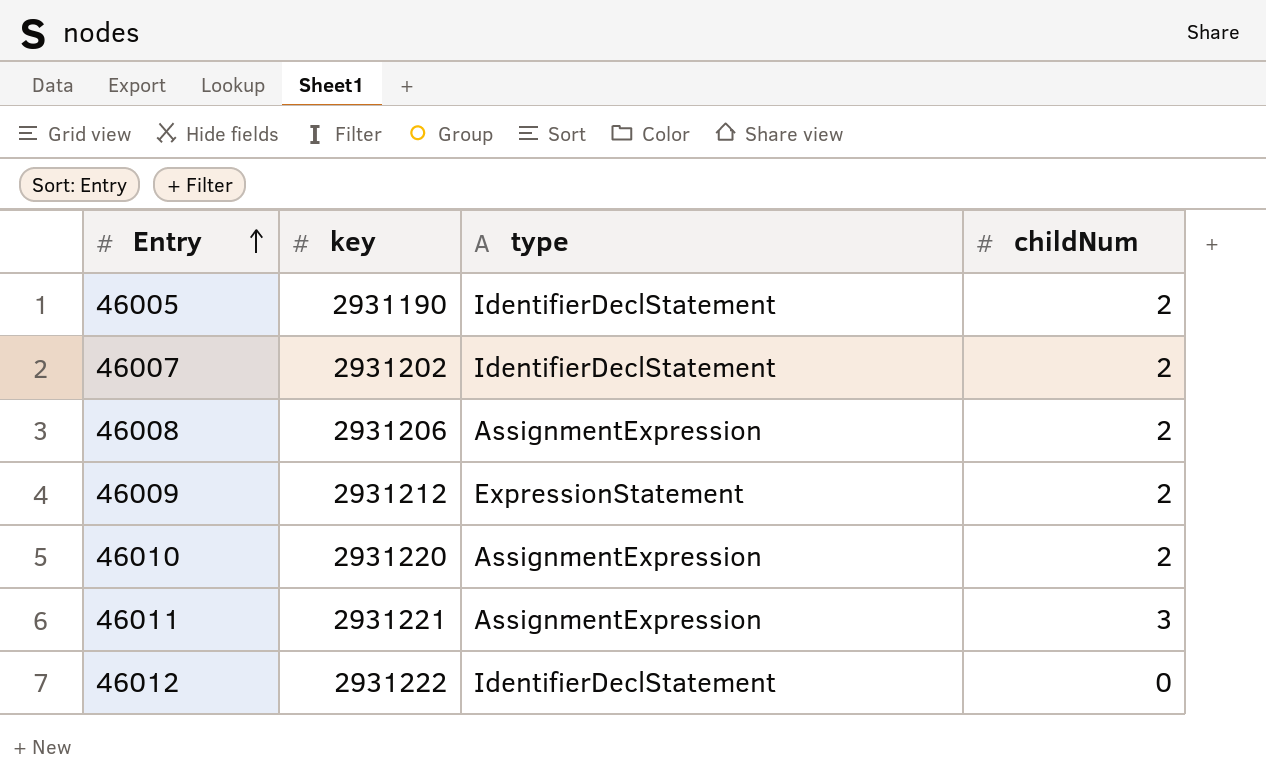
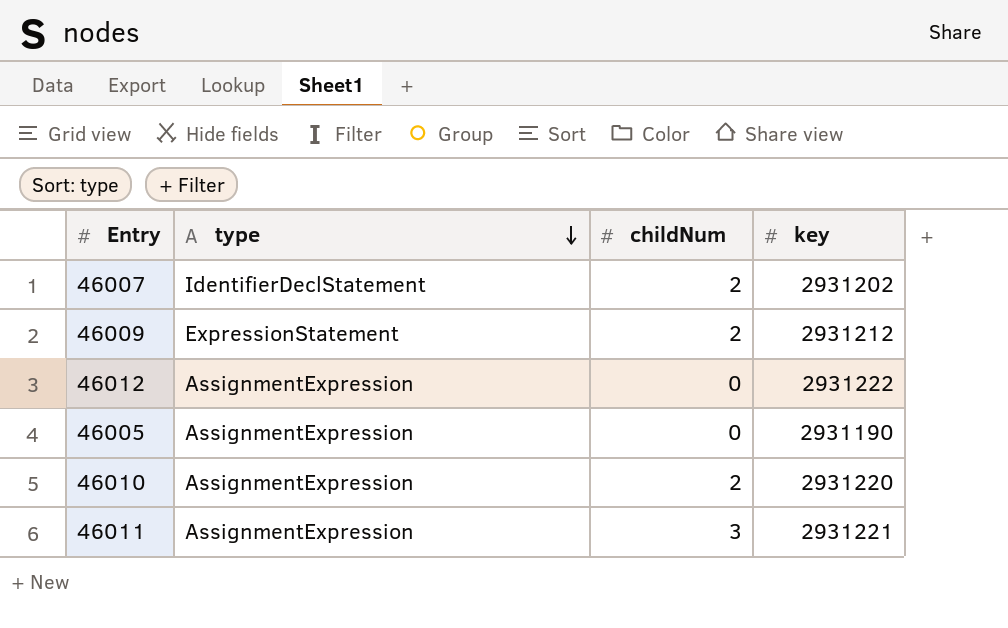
row order: Entry ascending -> type descending
column key | position: 2 -> 4
row 46008: 2931206 | AssignmentExpression | 2 -> none
46012 | type: IdentifierDeclStatement -> AssignmentExpression
46005 | type: IdentifierDeclStatement -> AssignmentExpression
46005 | childNum: 2 -> 0

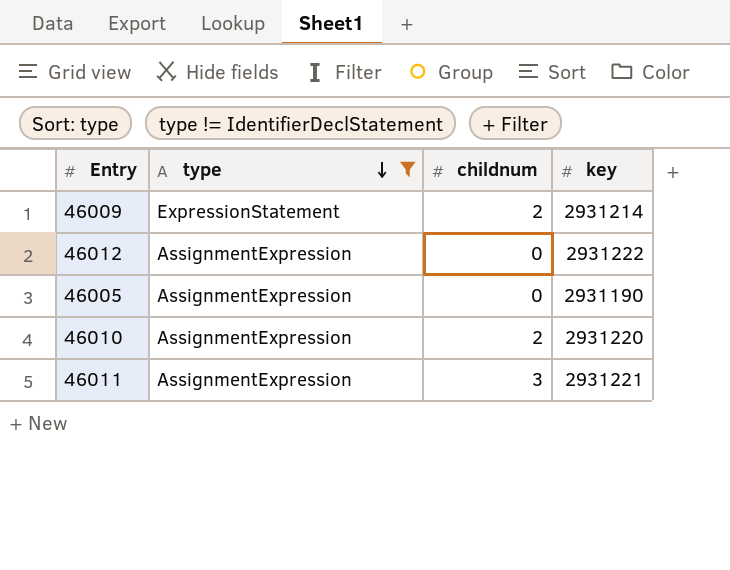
filter: none -> type != IdentifierDeclStatement
column name: childNum -> childnum
46009 | key: 2931212 -> 2931214

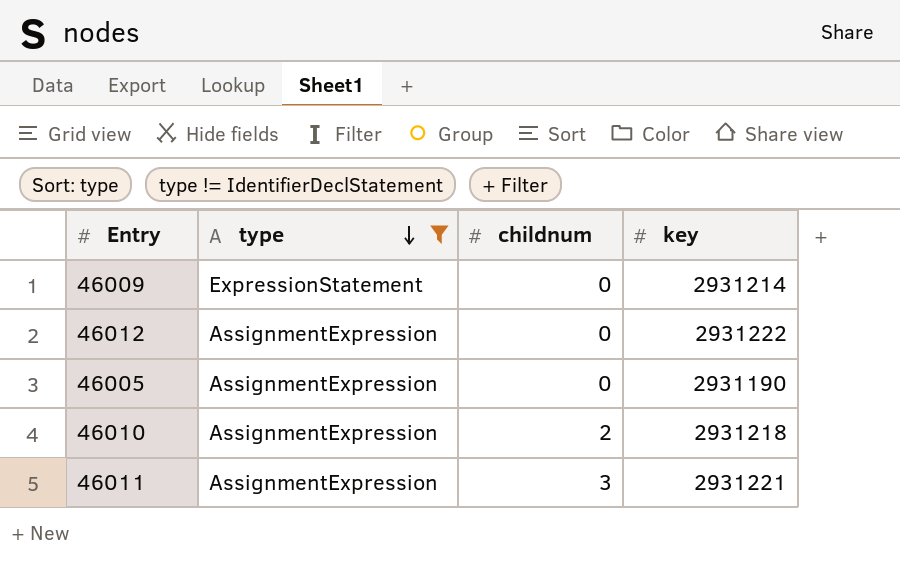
46009 | childnum: 2 -> 0
46010 | key: 2931220 -> 2931218

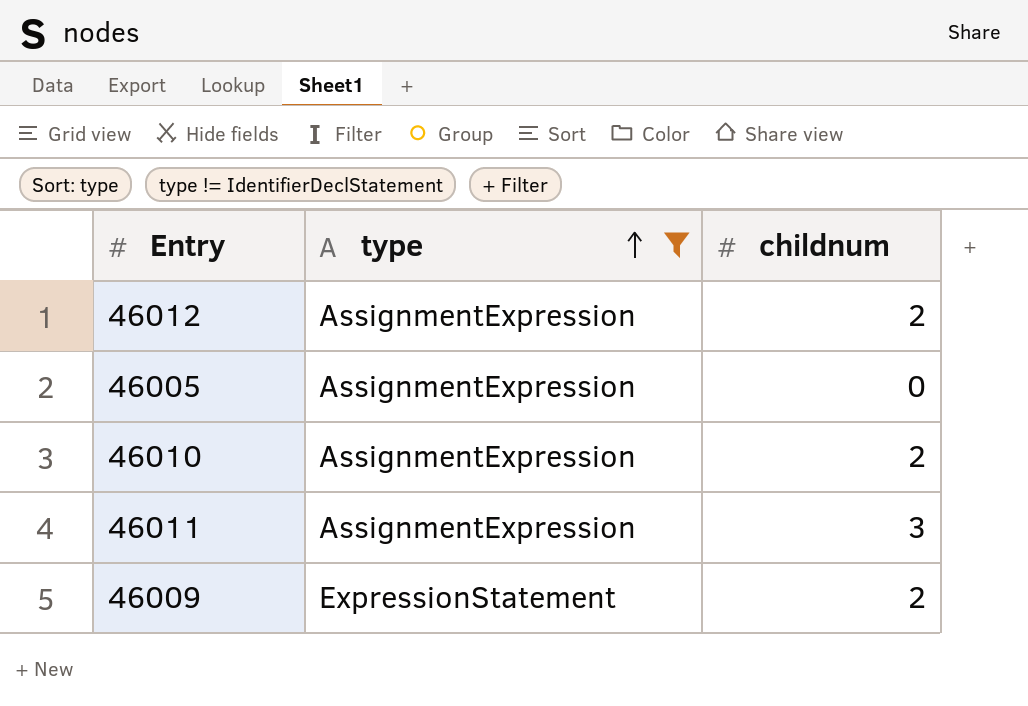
row order: type descending -> type ascending
column key | position: 4 -> none
46012 | childnum: 0 -> 2
46009 | childnum: 0 -> 2

